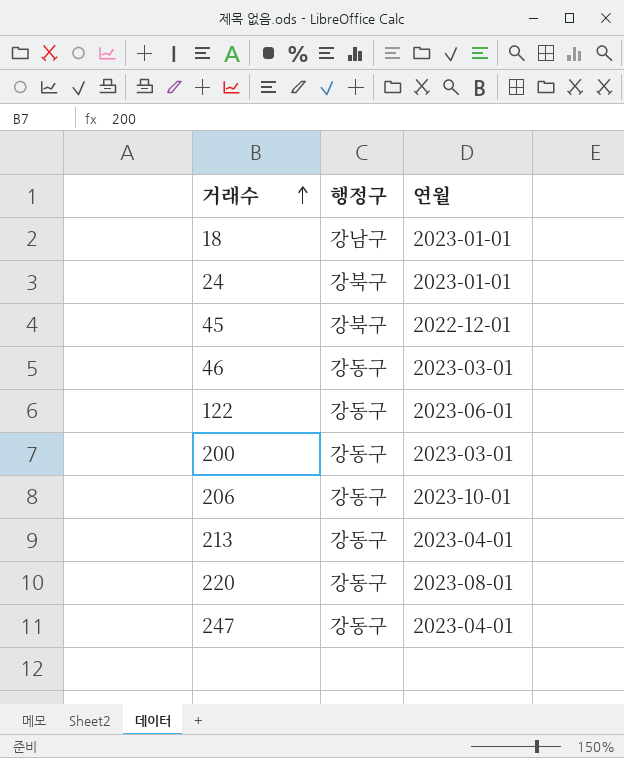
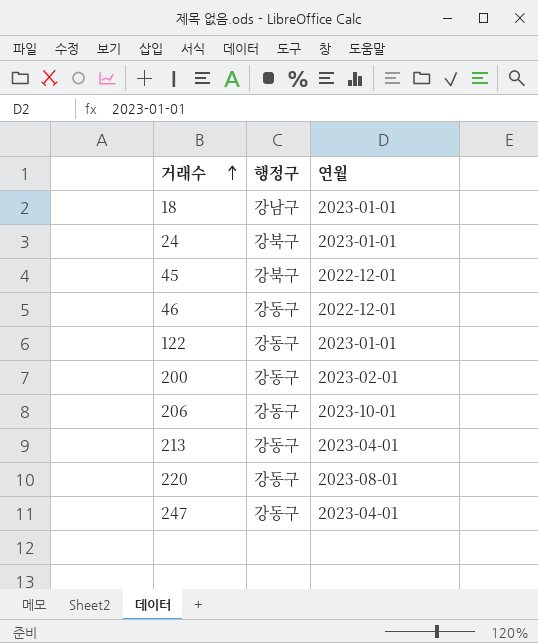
46 | 연월: 2023-03-01 -> 2022-12-01
122 | 연월: 2023-06-01 -> 2023-01-01
200 | 연월: 2023-03-01 -> 2023-02-01

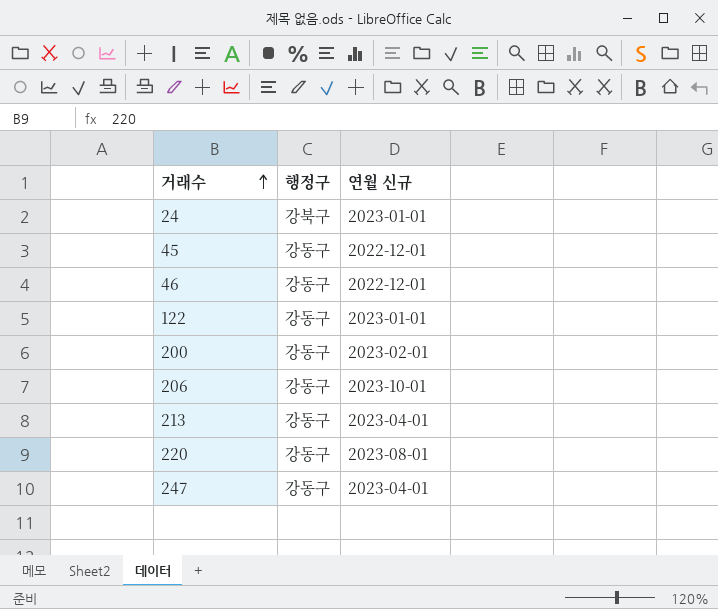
column name: 연월 -> 연월 신규
row 18: 강남구 | 2023-01-01 -> none
45 | 행정구: 강북구 -> 강동구

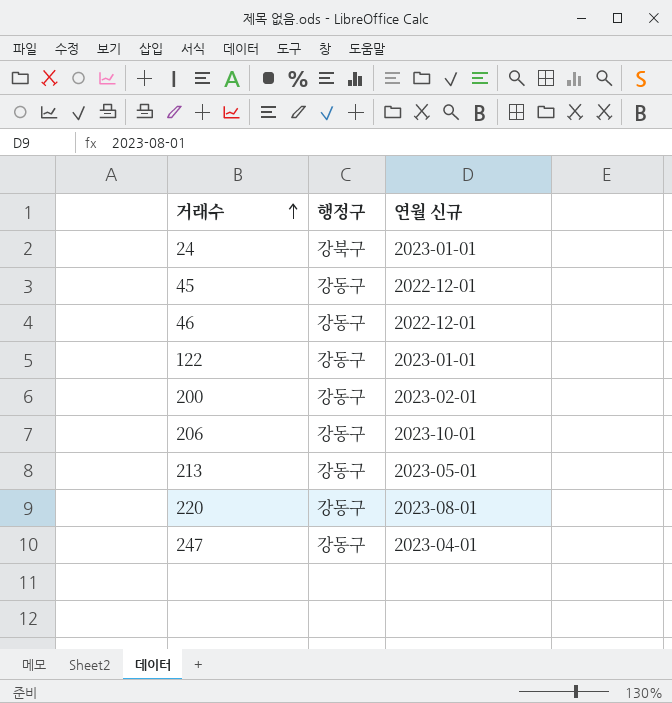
213 | 연월 신규: 2023-04-01 -> 2023-05-01

